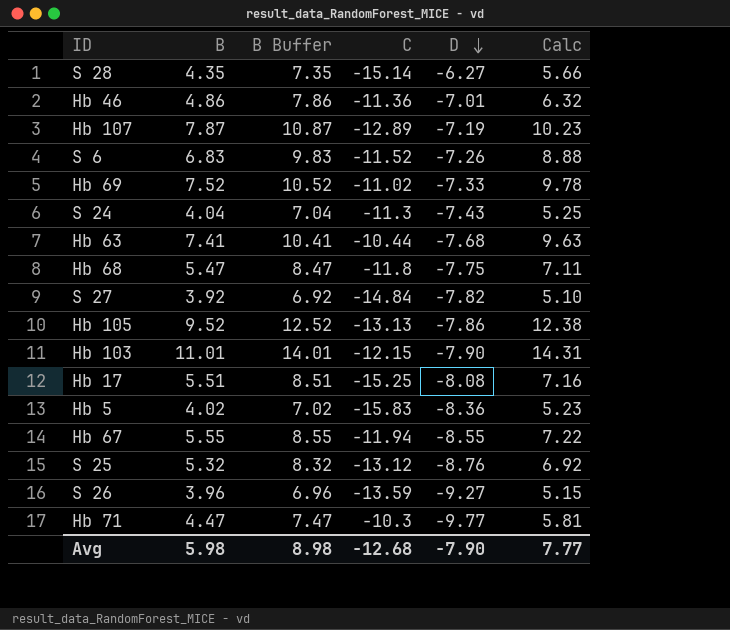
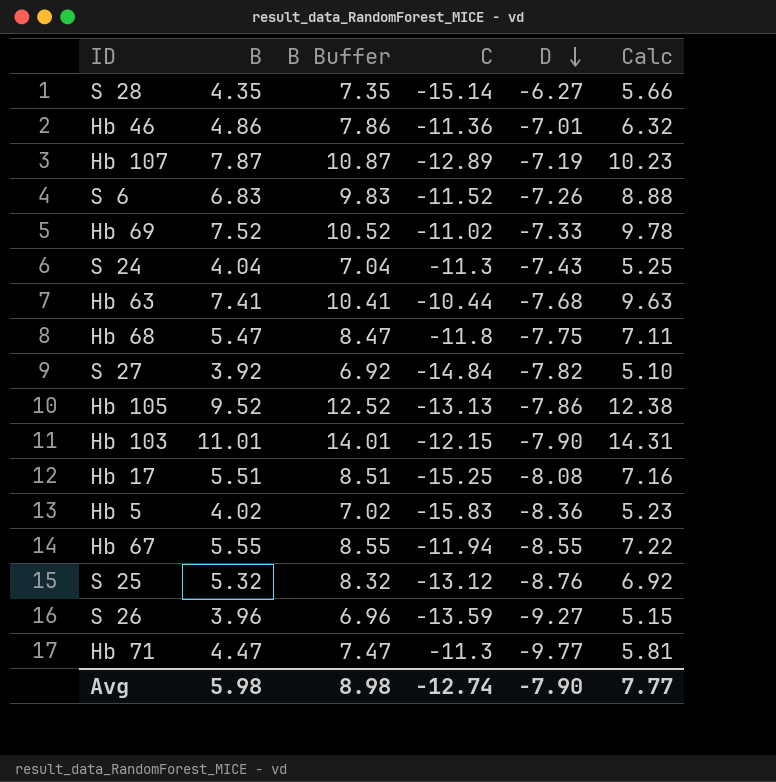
Hb 71 | C: -10.3 -> -11.3
Avg | C: -12.68 -> -12.74

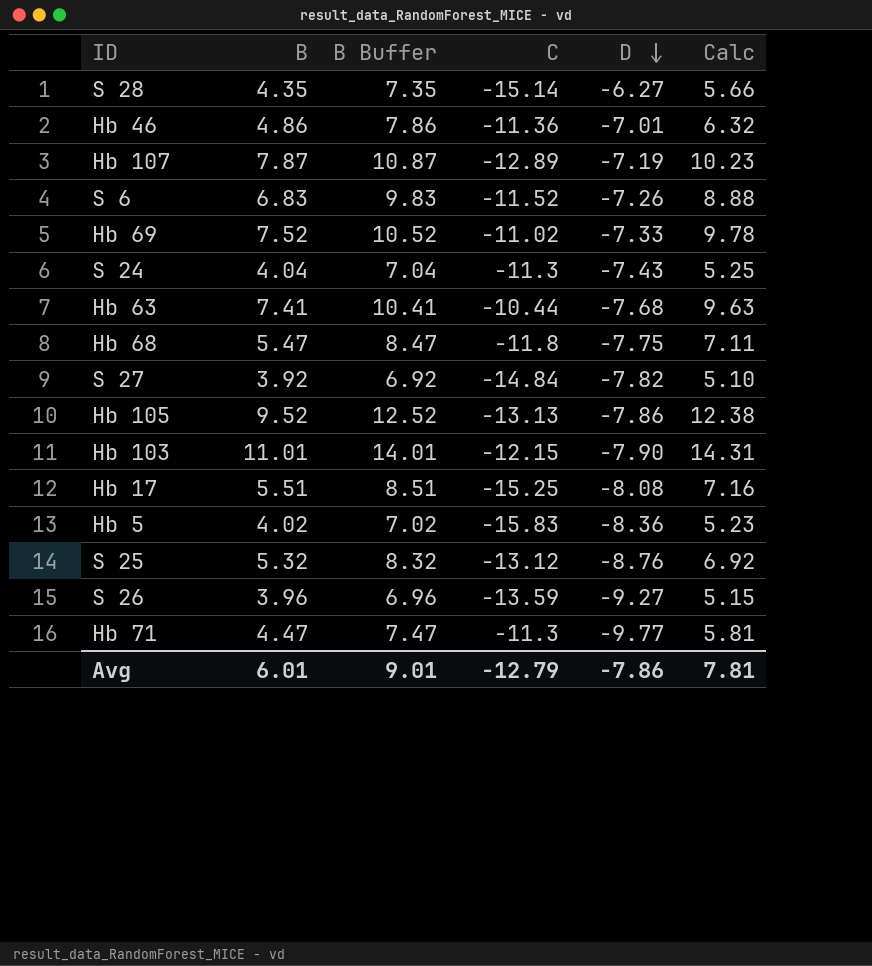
row Hb 67: 5.55 | 8.55 | -11.94 | -8.55 | 7.22 -> none
Avg | B: 5.98 -> 6.01
Avg | B Buffer: 8.98 -> 9.01
Avg | C: -12.74 -> -12.79
Avg | D: -7.90 -> -7.86
Avg | Calc: 7.77 -> 7.81

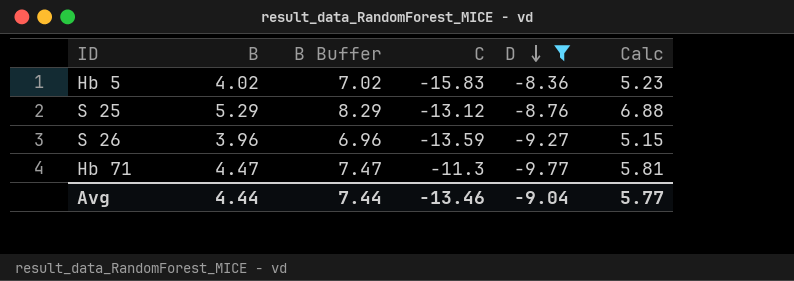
filter: none -> D <= -8.36
S 25 | B: 5.32 -> 5.29
S 25 | B Buffer: 8.32 -> 8.29
S 25 | Calc: 6.92 -> 6.88
Avg | B: 6.01 -> 4.44
Avg | B Buffer: 9.01 -> 7.44
Avg | C: -12.79 -> -13.46
Avg | D: -7.86 -> -9.04
Avg | Calc: 7.81 -> 5.77

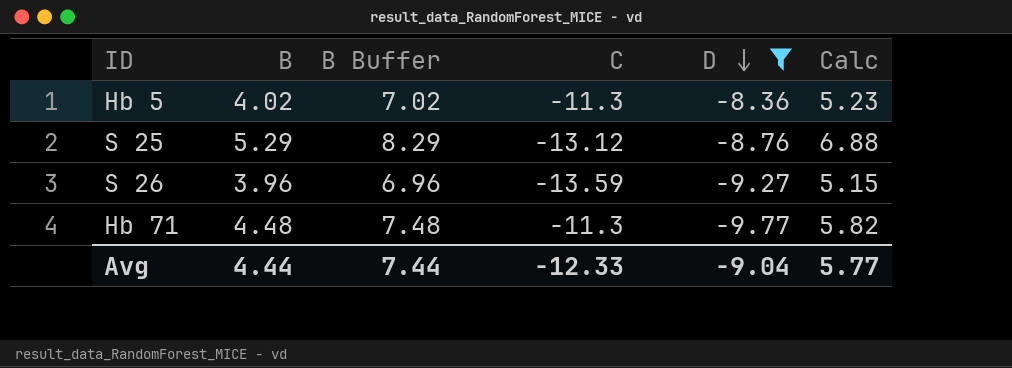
Hb 5 | C: -15.83 -> -11.3
Hb 71 | B: 4.47 -> 4.48
Hb 71 | B Buffer: 7.47 -> 7.48
Hb 71 | Calc: 5.81 -> 5.82
Avg | C: -13.46 -> -12.33

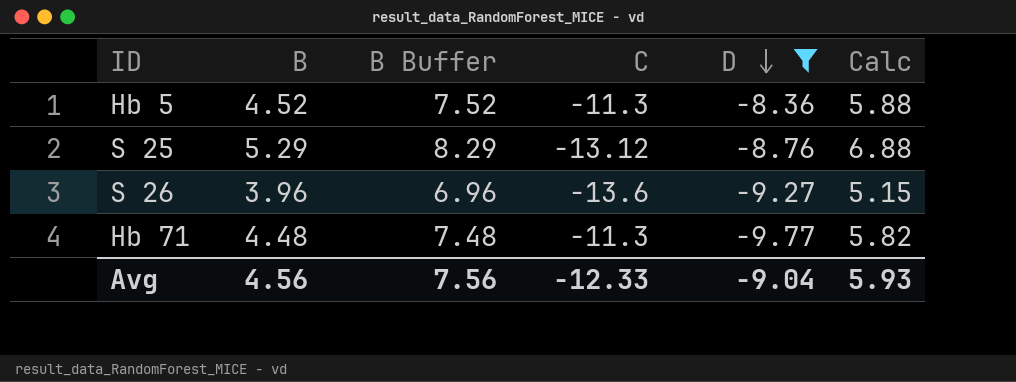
Hb 5 | B: 4.02 -> 4.52
Hb 5 | B Buffer: 7.02 -> 7.52
Hb 5 | Calc: 5.23 -> 5.88
S 26 | C: -13.59 -> -13.6
Avg | B: 4.44 -> 4.56
Avg | B Buffer: 7.44 -> 7.56
Avg | Calc: 5.77 -> 5.93

